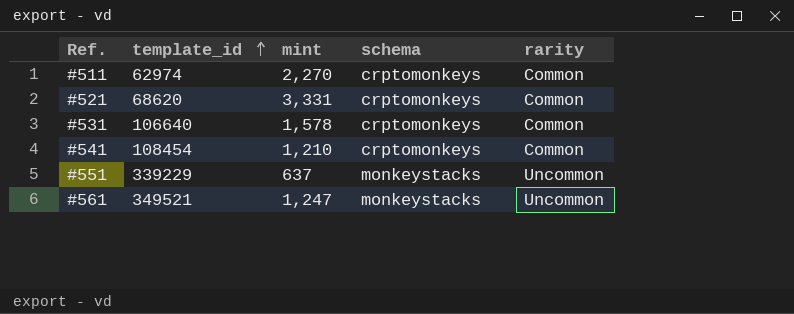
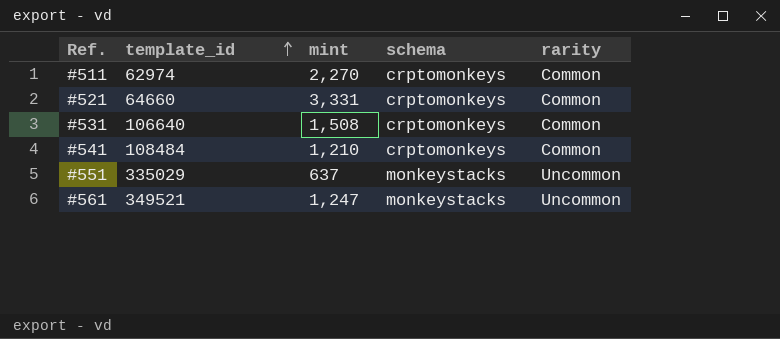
#521 | template_id: 68620 -> 64660
#531 | mint: 1,578 -> 1,508
#541 | template_id: 108454 -> 108484
#551 | template_id: 339229 -> 335029

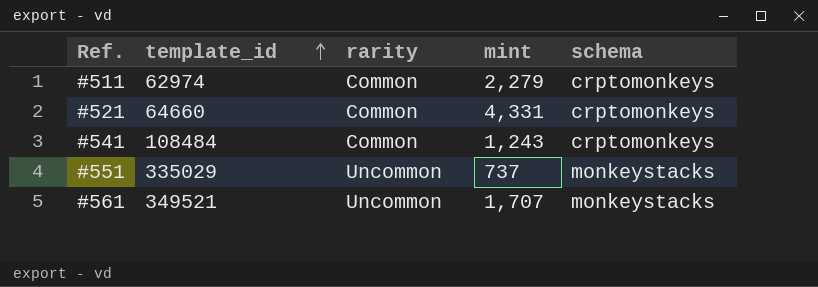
column rarity | position: 5 -> 3
row #531: 106640 | 1,508 | crptomonkeys | Common -> none
#511 | mint: 2,270 -> 2,279
#521 | mint: 3,331 -> 4,331
#541 | mint: 1,210 -> 1,243
#551 | mint: 637 -> 737
#561 | mint: 1,247 -> 1,707

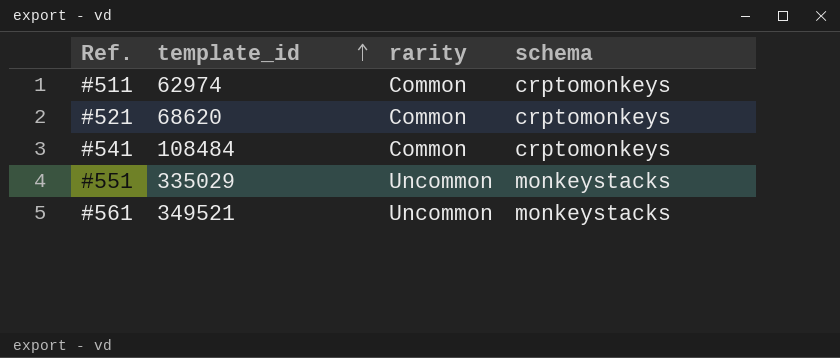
column mint | position: 4 -> none
#521 | template_id: 64660 -> 68620

